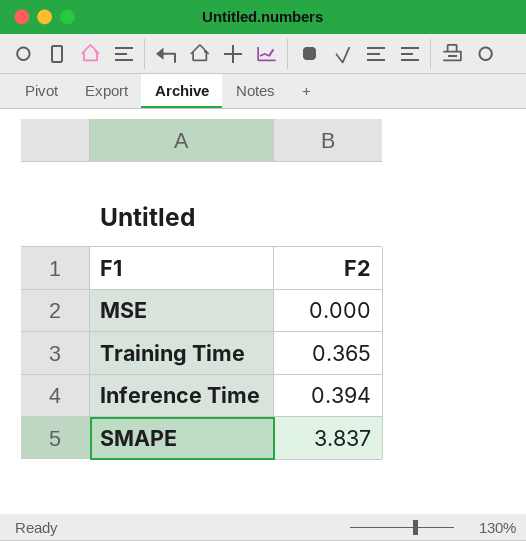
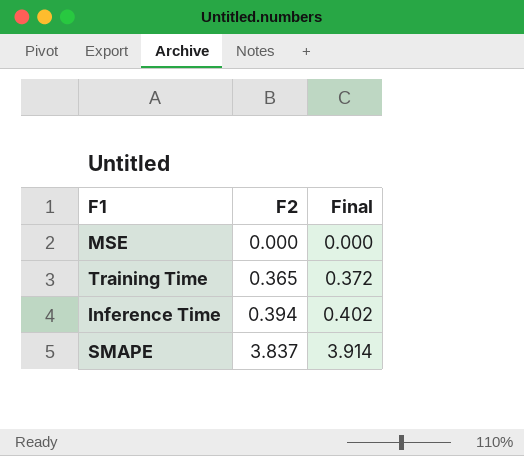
column Final | formula: none -> [F2] * 1.02

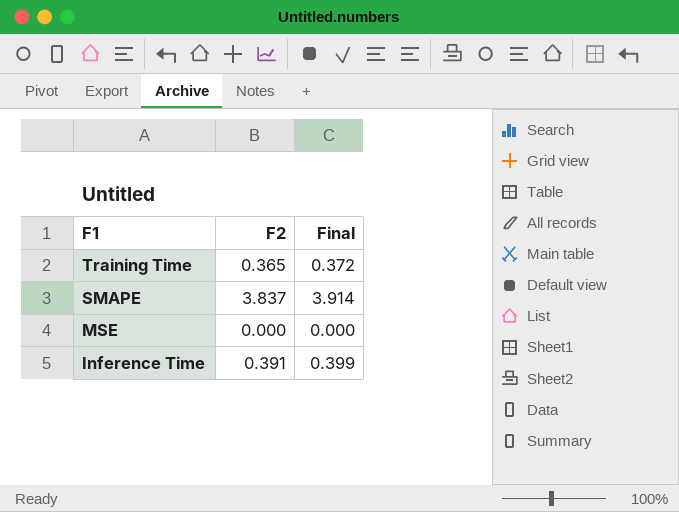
row order: F2 ascending -> F1 descending
Inference Time | F2: 0.394 -> 0.391
Inference Time | Final: 0.402 -> 0.399

